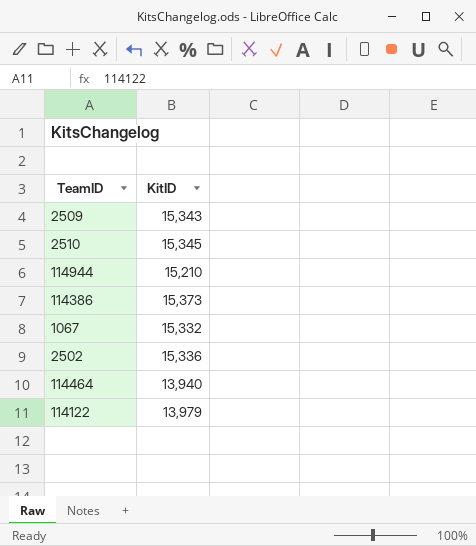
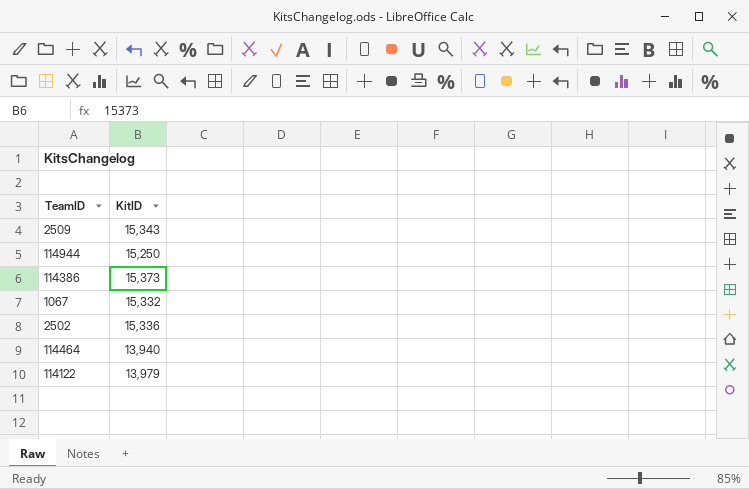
row 2510: 15,345 -> none
114944 | KitID: 15,210 -> 15,250

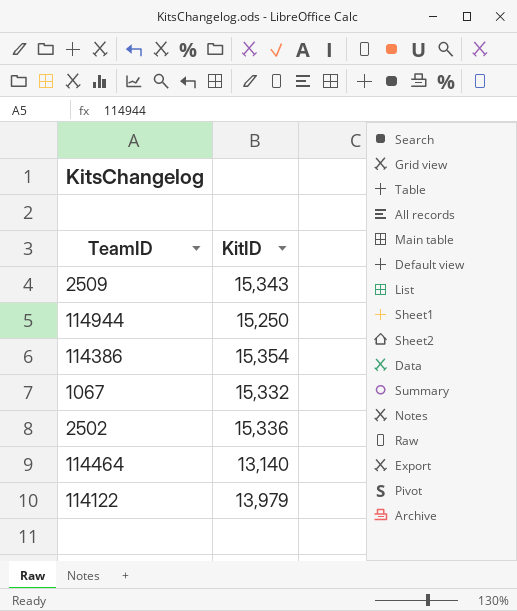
114386 | KitID: 15,373 -> 15,354
114464 | KitID: 13,940 -> 13,140

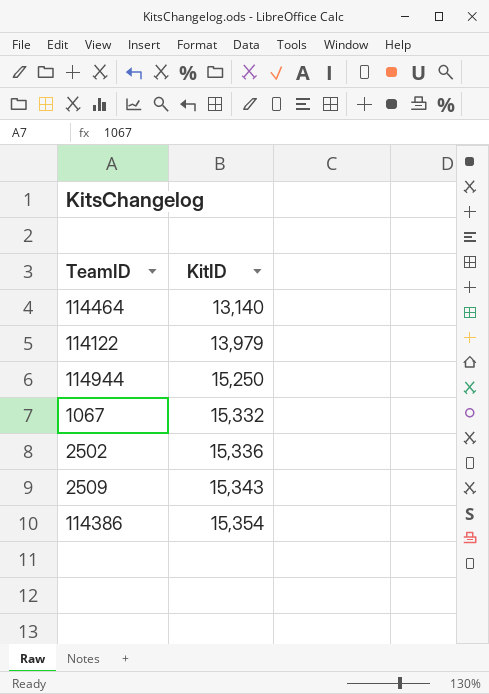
row order: none -> KitID ascending

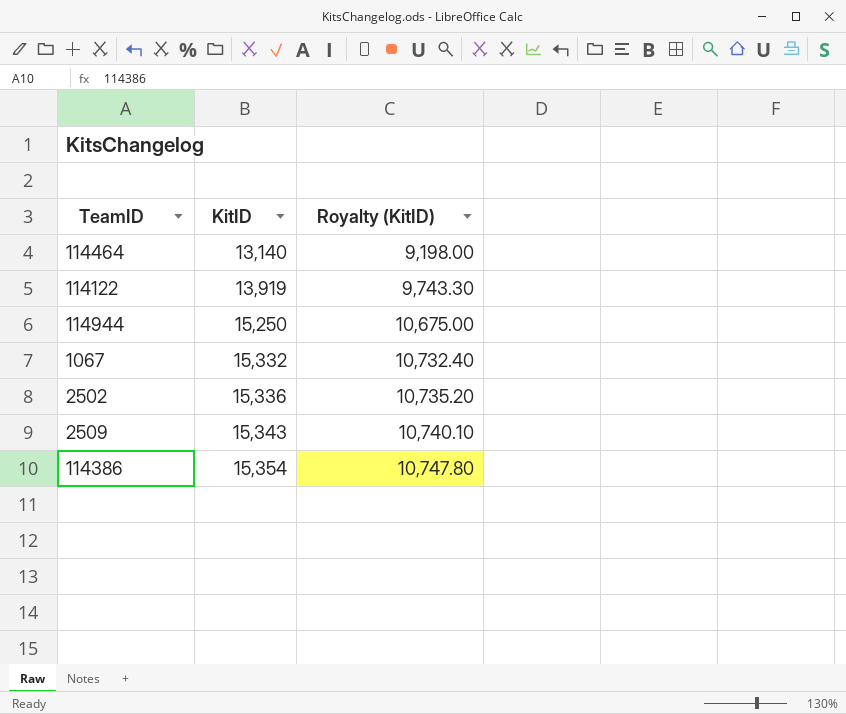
column Royalty (KitID) | formula: none -> [KitID] * 0.7
114122 | KitID: 13,979 -> 13,919

